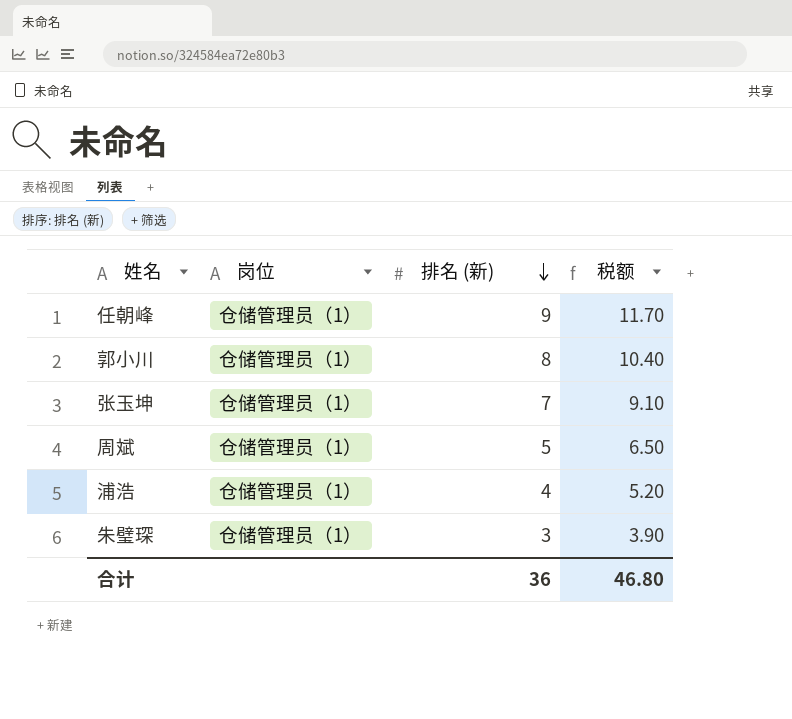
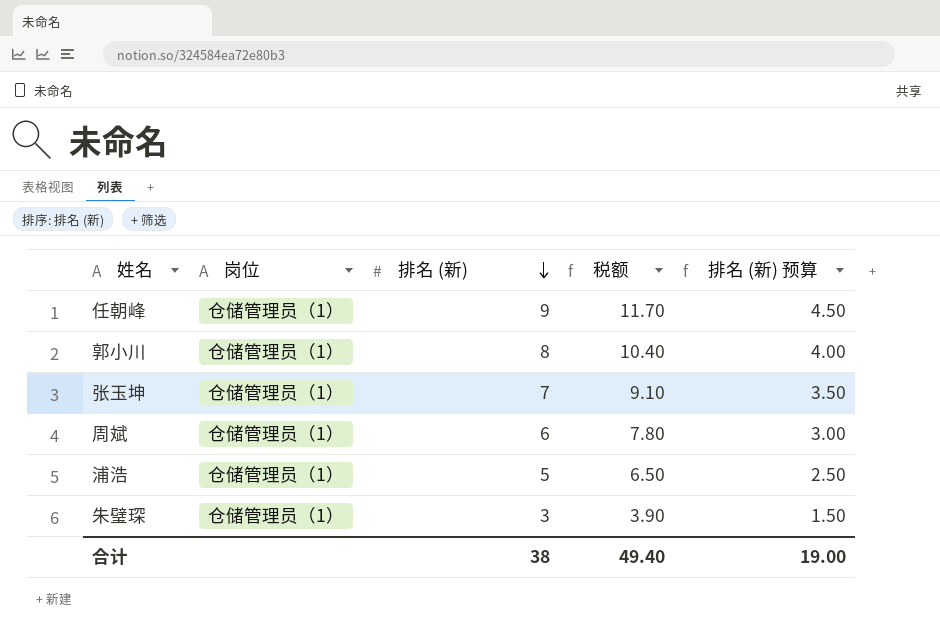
column 排名 (新) 预算 | formula: none -> [排名 (新)] * 0.5
周斌 | 排名 (新): 5 -> 6
周斌 | 税额: 6.50 -> 7.80
浦浩 | 排名 (新): 4 -> 5
浦浩 | 税额: 5.20 -> 6.50
合计 | 排名 (新): 36 -> 38
合计 | 税额: 46.80 -> 49.40

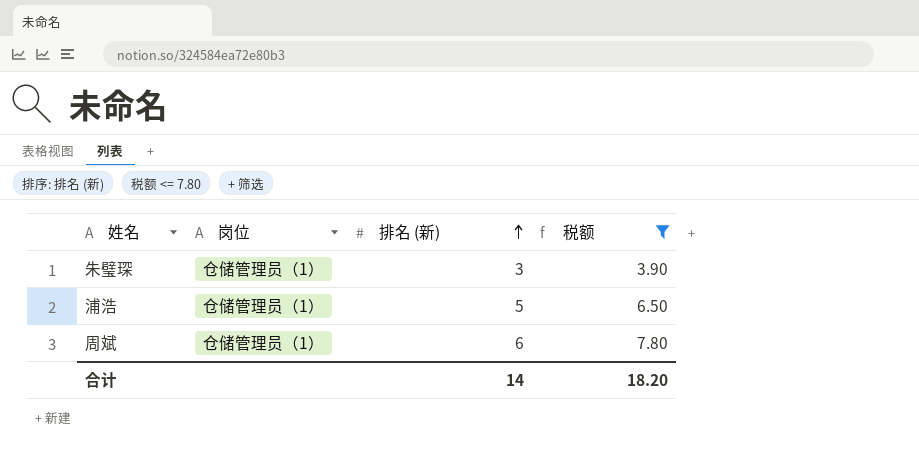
filter: none -> 税额 <= 7.80
row order: 排名 (新) descending -> 排名 (新) ascending
column 排名 (新) 预算 | formula: [排名 (新)] * 0.5 -> none
合计 | 排名 (新): 38 -> 14
合计 | 税额: 49.40 -> 18.20

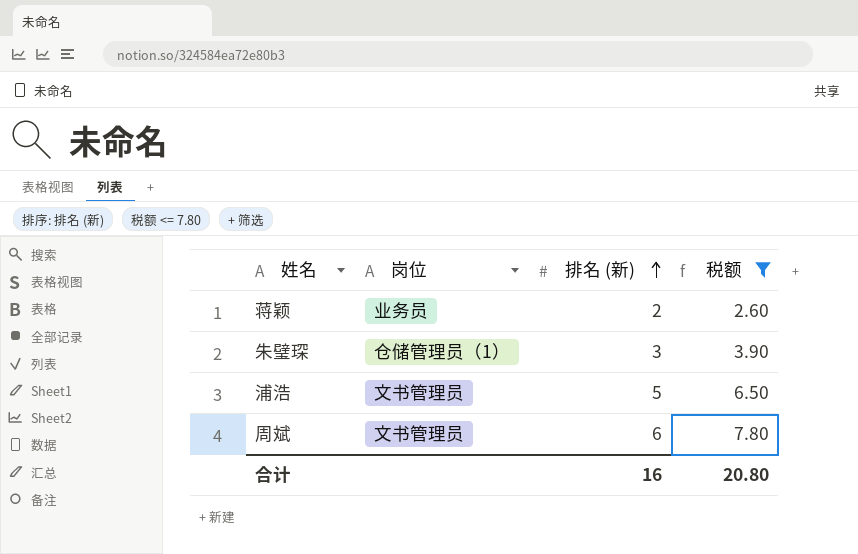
row 蒋颖: none -> 业务员 | 2 | 2.60
浦浩 | 岗位: 仓储管理员（1） -> 文书管理员
周斌 | 岗位: 仓储管理员（1） -> 文书管理员
合计 | 排名 (新): 14 -> 16
合计 | 税额: 18.20 -> 20.80

